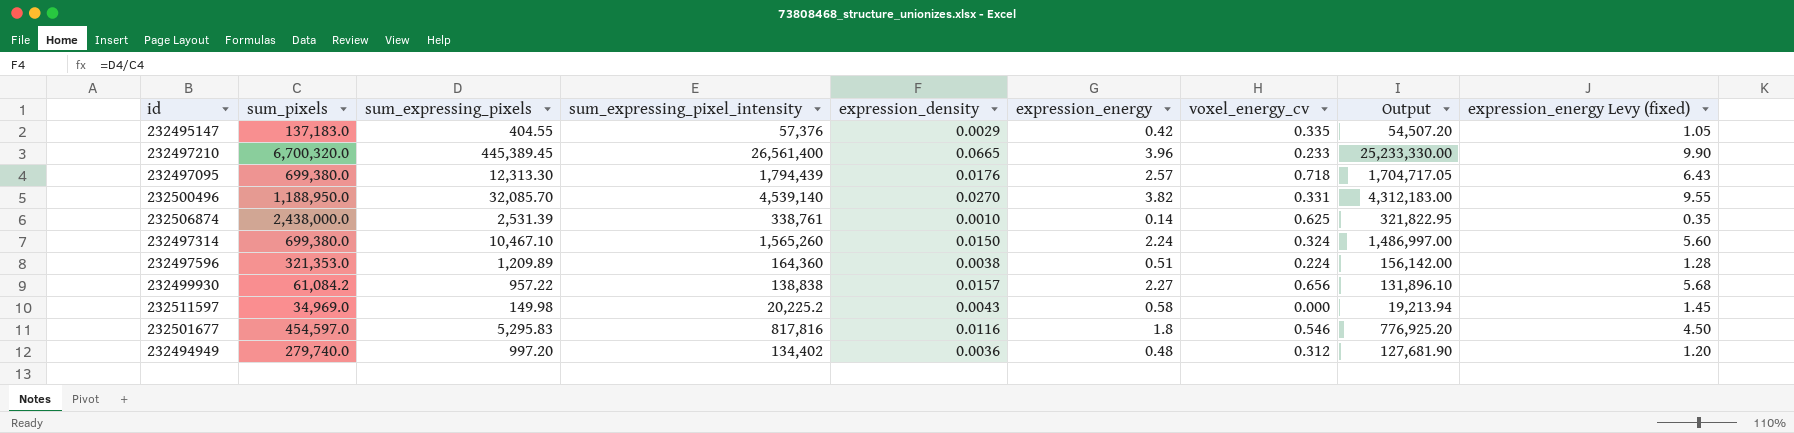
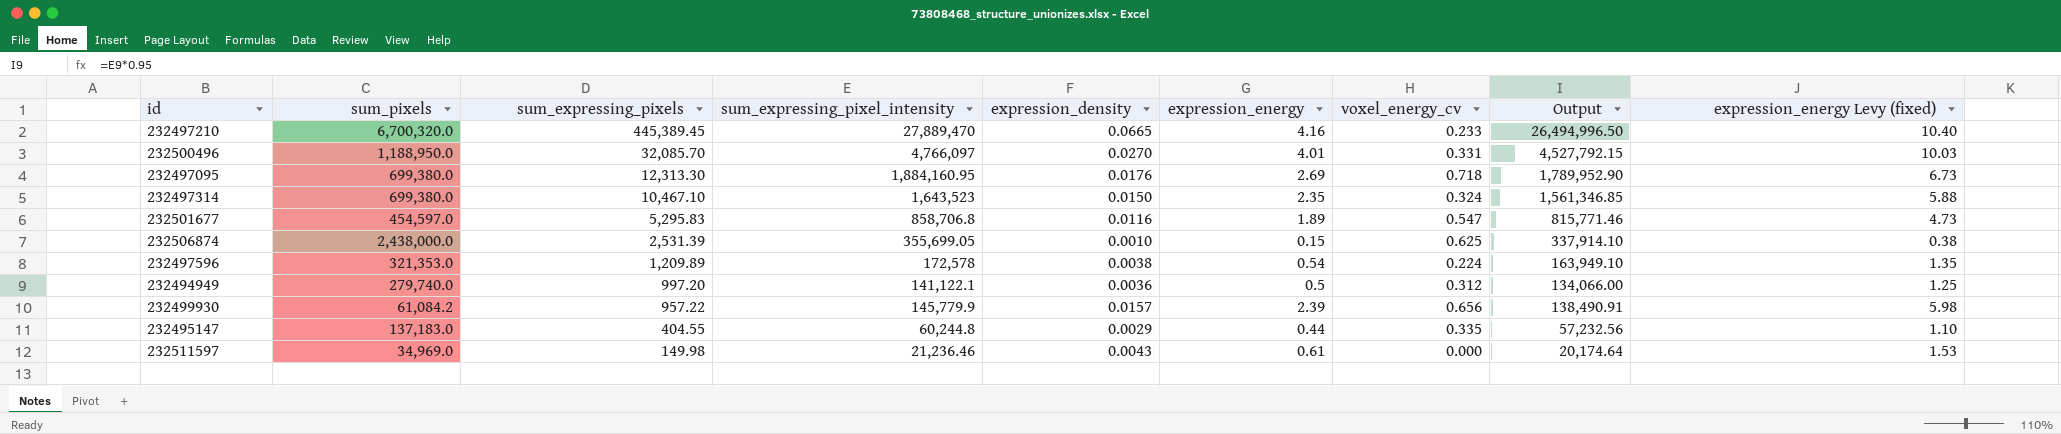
row order: none -> sum_expressing_pixels descending
232497210 | sum_expressing_pixel_intensity: 26,561,400 -> 27,889,470
232497210 | expression_energy: 3.96 -> 4.16
232497210 | Output: 25,233,330.00 -> 26,494,996.50
232497210 | expression_energy Levy (fixed): 9.90 -> 10.40
232500496 | sum_expressing_pixel_intensity: 4,539,140 -> 4,766,097
232500496 | expression_energy: 3.82 -> 4.01
232500496 | Output: 4,312,183.00 -> 4,527,792.15
232500496 | expression_energy Levy (fixed): 9.55 -> 10.03
232497095 | sum_expressing_pixel_intensity: 1,794,439 -> 1,884,160.95
232497095 | expression_energy: 2.57 -> 2.69
232497095 | Output: 1,704,717.05 -> 1,789,952.90
232497095 | expression_energy Levy (fixed): 6.43 -> 6.73
232497314 | sum_expressing_pixel_intensity: 1,565,260 -> 1,643,523
232497314 | expression_energy: 2.24 -> 2.35
232497314 | Output: 1,486,997.00 -> 1,561,346.85
232497314 | expression_energy Levy (fixed): 5.60 -> 5.88
232501677 | sum_expressing_pixel_intensity: 817,816 -> 858,706.8
232501677 | expression_energy: 1.8 -> 1.89
232501677 | voxel_energy_cv: 0.546 -> 0.547
232501677 | Output: 776,925.20 -> 815,771.46
232501677 | expression_energy Levy (fixed): 4.50 -> 4.73
232506874 | sum_expressing_pixel_intensity: 338,761 -> 355,699.05
232506874 | expression_energy: 0.14 -> 0.15
232506874 | Output: 321,822.95 -> 337,914.10
232506874 | expression_energy Levy (fixed): 0.35 -> 0.38
232497596 | sum_expressing_pixel_intensity: 164,360 -> 172,578
232497596 | expression_energy: 0.51 -> 0.54
232497596 | Output: 156,142.00 -> 163,949.10
232497596 | expression_energy Levy (fixed): 1.28 -> 1.35
232494949 | sum_expressing_pixel_intensity: 134,402 -> 141,122.1
232494949 | expression_energy: 0.48 -> 0.5
232494949 | Output: 127,681.90 -> 134,066.00
232494949 | expression_energy Levy (fixed): 1.20 -> 1.25
232499930 | sum_expressing_pixel_intensity: 138,838 -> 145,779.9
232499930 | expression_energy: 2.27 -> 2.39
232499930 | Output: 131,896.10 -> 138,490.91
232499930 | expression_energy Levy (fixed): 5.68 -> 5.98
232495147 | sum_expressing_pixel_intensity: 57,376 -> 60,244.8
232495147 | expression_energy: 0.42 -> 0.44
232495147 | Output: 54,507.20 -> 57,232.56
232495147 | expression_energy Levy (fixed): 1.05 -> 1.10
232511597 | sum_expressing_pixel_intensity: 20,225.2 -> 21,236.46
232511597 | expression_energy: 0.58 -> 0.61
232511597 | Output: 19,213.94 -> 20,174.64
232511597 | expression_energy Levy (fixed): 1.45 -> 1.53

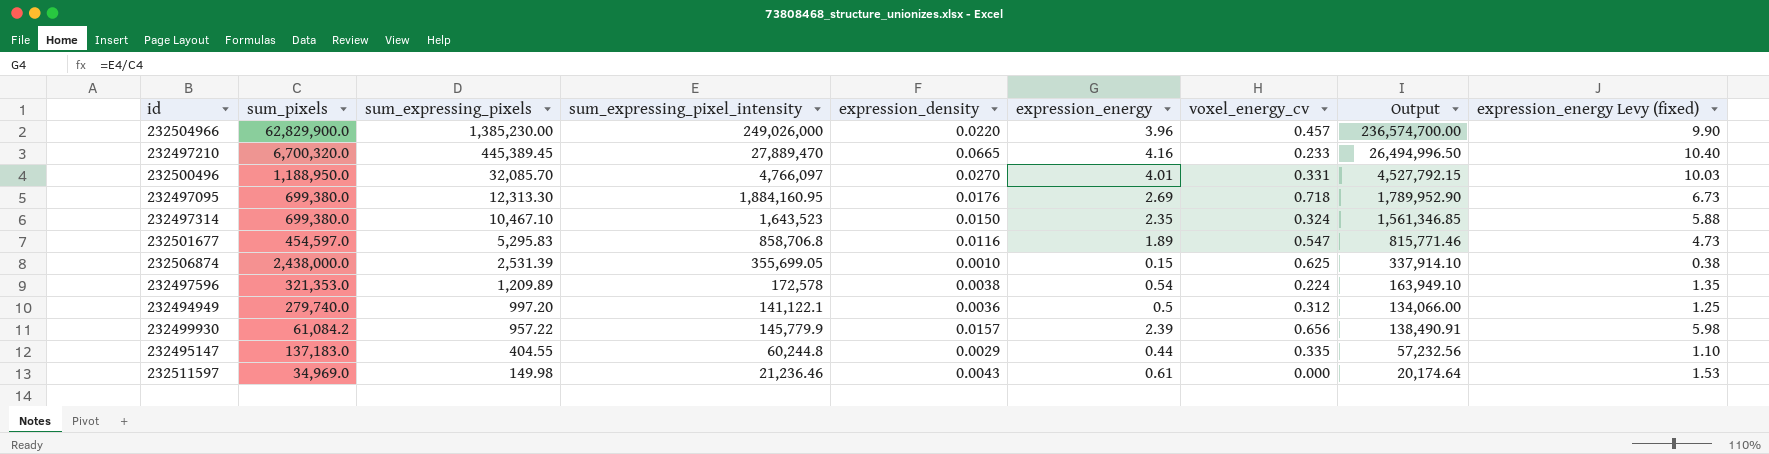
row 232504966: none -> 62,829,900.0 | 1,385,230.00 | 249,026,000 | 0.0220 | 3.96 | 0.457 | 236,574,700.00 | 9.90

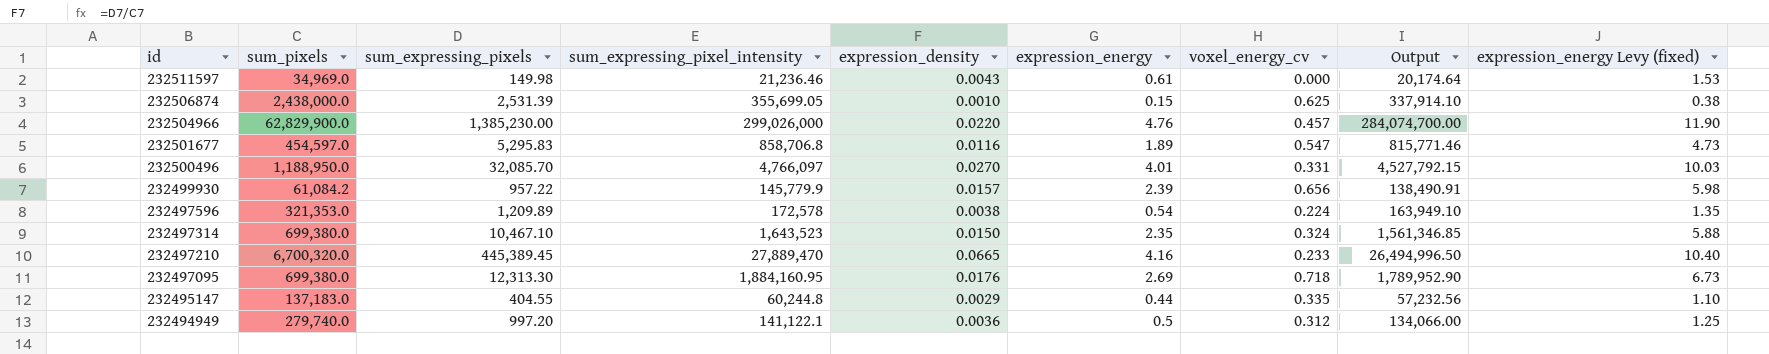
row order: sum_expressing_pixels descending -> id descending
232504966 | sum_expressing_pixel_intensity: 249,026,000 -> 299,026,000
232504966 | expression_energy: 3.96 -> 4.76
232504966 | Output: 236,574,700.00 -> 284,074,700.00
232504966 | expression_energy Levy (fixed): 9.90 -> 11.90

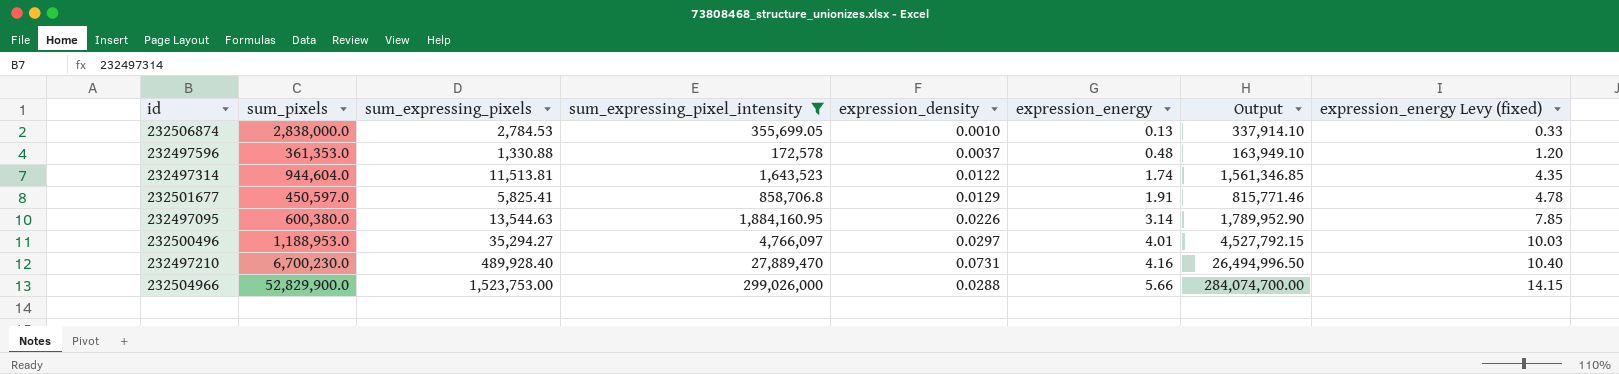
filter: none -> sum_expressing_pixel_intensity >= 172,578
row order: id descending -> expression_energy ascending
column voxel_energy_cv | position: 7 -> none
232506874 | sum_pixels: 2,438,000.0 -> 2,838,000.0
232506874 | sum_expressing_pixels: 2,531.39 -> 2,784.53
232506874 | expression_energy: 0.15 -> 0.13
232506874 | expression_energy Levy (fixed): 0.38 -> 0.33
232497596 | sum_pixels: 321,353.0 -> 361,353.0
232497596 | sum_expressing_pixels: 1,209.89 -> 1,330.88
232497596 | expression_density: 0.0038 -> 0.0037
232497596 | expression_energy: 0.54 -> 0.48
232497596 | expression_energy Levy (fixed): 1.35 -> 1.20
232497314 | sum_pixels: 699,380.0 -> 944,604.0
232497314 | sum_expressing_pixels: 10,467.10 -> 11,513.81
232497314 | expression_density: 0.0150 -> 0.0122
232497314 | expression_energy: 2.35 -> 1.74
232497314 | expression_energy Levy (fixed): 5.88 -> 4.35
232501677 | sum_pixels: 454,597.0 -> 450,597.0
232501677 | sum_expressing_pixels: 5,295.83 -> 5,825.41
232501677 | expression_density: 0.0116 -> 0.0129
232501677 | expression_energy: 1.89 -> 1.91
232501677 | expression_energy Levy (fixed): 4.73 -> 4.78
232497095 | sum_pixels: 699,380.0 -> 600,380.0
232497095 | sum_expressing_pixels: 12,313.30 -> 13,544.63
232497095 | expression_density: 0.0176 -> 0.0226
232497095 | expression_energy: 2.69 -> 3.14
232497095 | expression_energy Levy (fixed): 6.73 -> 7.85
232500496 | sum_pixels: 1,188,950.0 -> 1,188,953.0
232500496 | sum_expressing_pixels: 32,085.70 -> 35,294.27
232500496 | expression_density: 0.0270 -> 0.0297
232497210 | sum_pixels: 6,700,320.0 -> 6,700,230.0
232497210 | sum_expressing_pixels: 445,389.45 -> 489,928.40
232497210 | expression_density: 0.0665 -> 0.0731
232504966 | sum_pixels: 62,829,900.0 -> 52,829,900.0
232504966 | sum_expressing_pixels: 1,385,230.00 -> 1,523,753.00
232504966 | expression_density: 0.0220 -> 0.0288
232504966 | expression_energy: 4.76 -> 5.66
232504966 | expression_energy Levy (fixed): 11.90 -> 14.15

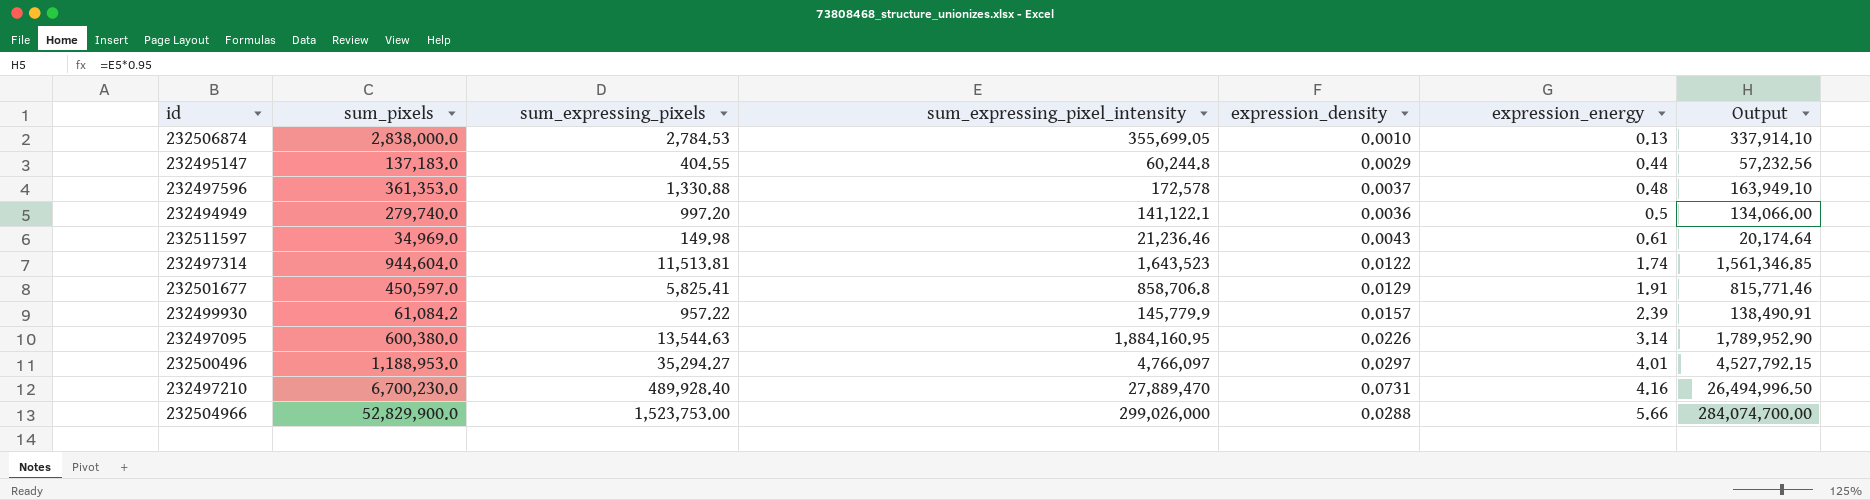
filter: sum_expressing_pixel_intensity >= 172,578 -> none
column expression_energy Levy (fixed) | formula: [expression_energy] * 2.5 -> none

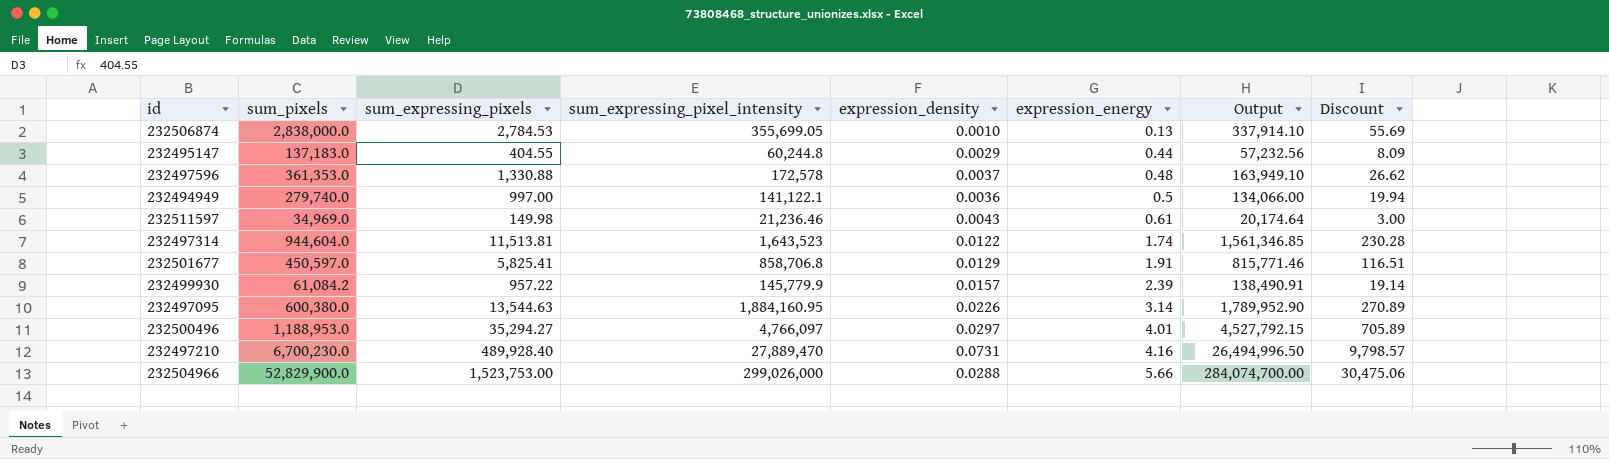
column Discount | formula: none -> [sum_expressing_pixels] * 0.02
232494949 | sum_expressing_pixels: 997.20 -> 997.00

